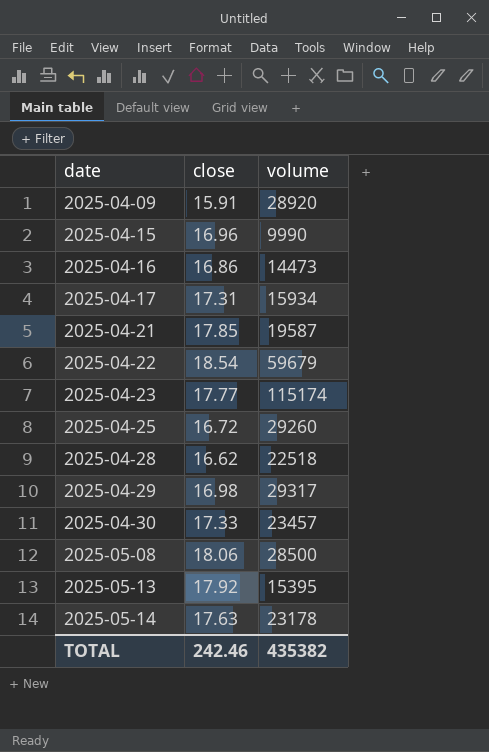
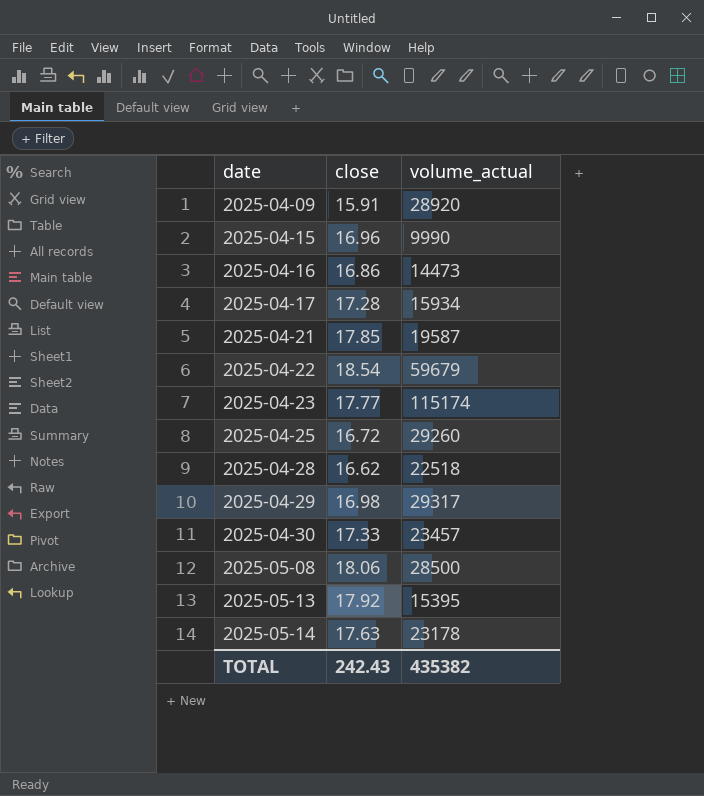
column name: volume -> volume_actual
2025-04-17 | close: 17.31 -> 17.28
TOTAL | close: 242.46 -> 242.43

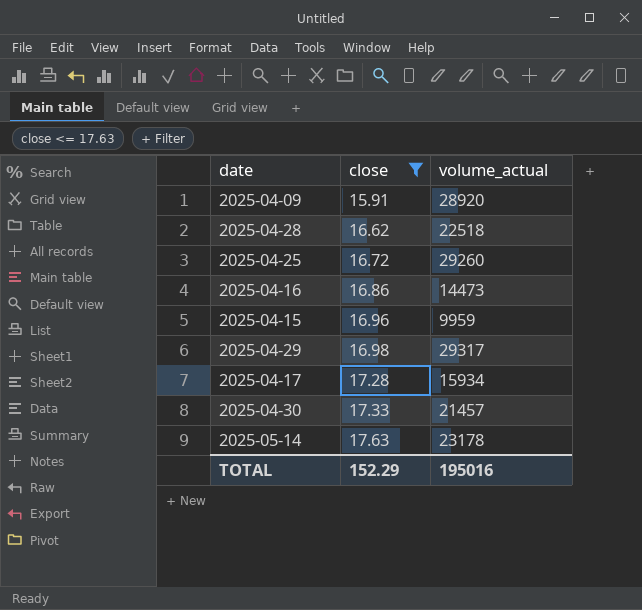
filter: none -> close <= 17.63
row order: date ascending -> close ascending
2025-04-15 | volume_actual: 9990 -> 9959
2025-04-30 | volume_actual: 23457 -> 21457
TOTAL | close: 242.43 -> 152.29
TOTAL | volume_actual: 435382 -> 195016

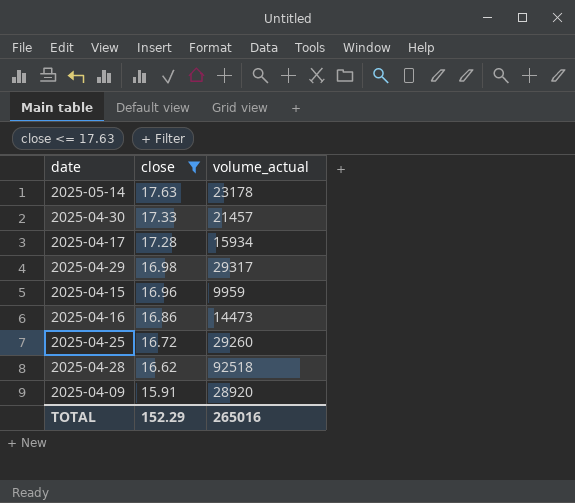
row order: close ascending -> close descending
2025-04-28 | volume_actual: 22518 -> 92518
TOTAL | volume_actual: 195016 -> 265016

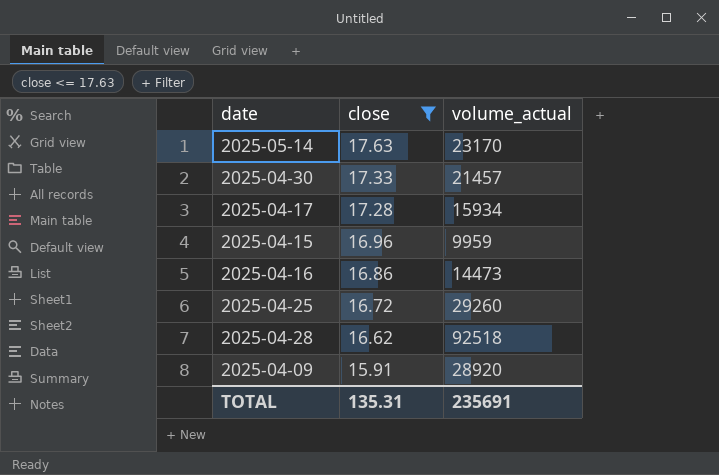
row 2025-04-29: 16.98 | 29317 -> none
2025-05-14 | volume_actual: 23178 -> 23170
TOTAL | close: 152.29 -> 135.31
TOTAL | volume_actual: 265016 -> 235691

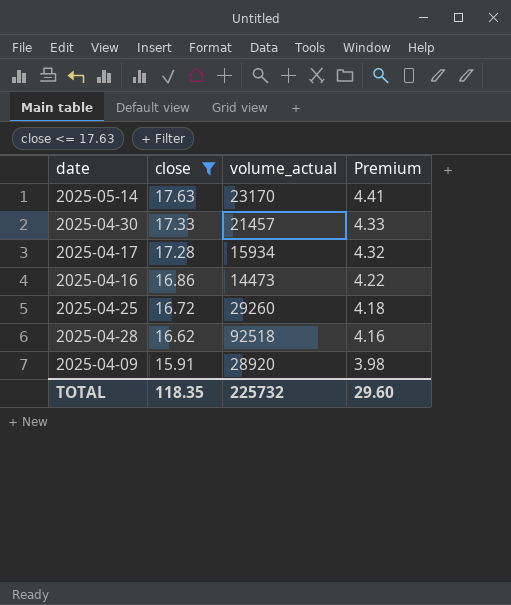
column Premium | formula: none -> [close] * 0.25
row 2025-04-15: 16.96 | 9959 -> none
TOTAL | close: 135.31 -> 118.35
TOTAL | volume_actual: 235691 -> 225732

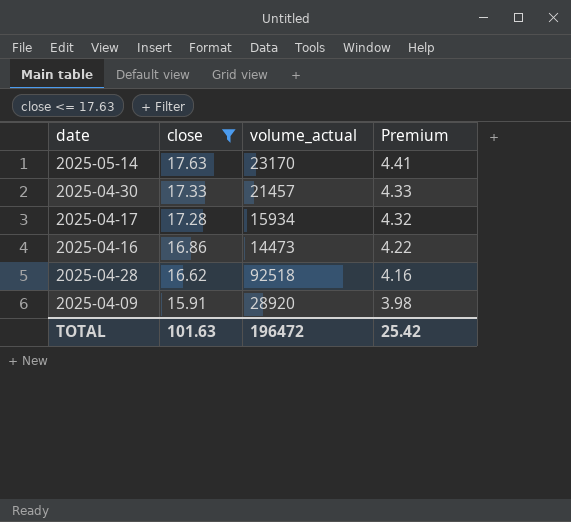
row 2025-04-25: 16.72 | 29260 | 4.18 -> none
TOTAL | close: 118.35 -> 101.63
TOTAL | volume_actual: 225732 -> 196472
TOTAL | Premium: 29.60 -> 25.42

